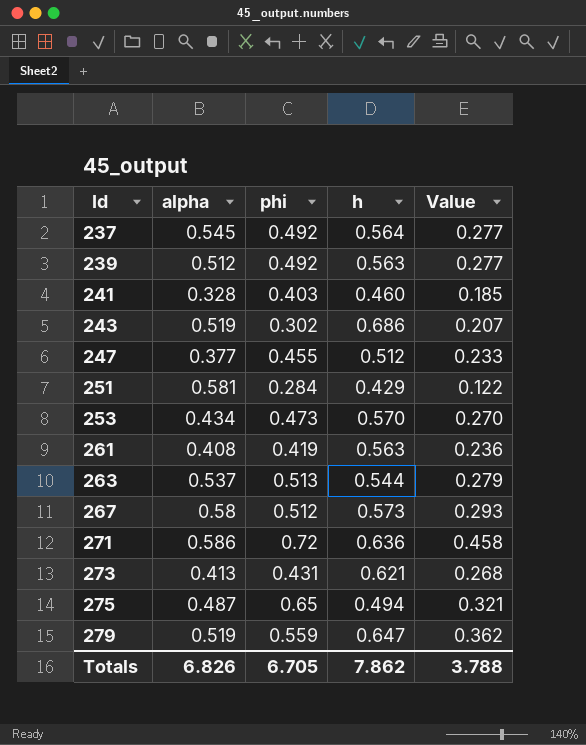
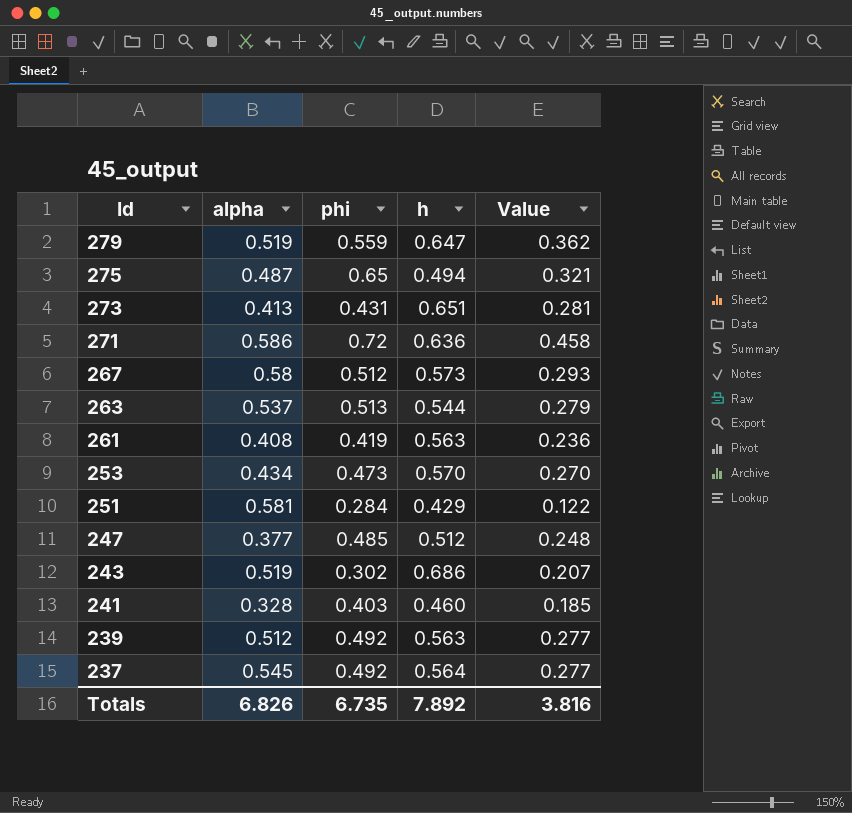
row order: Id ascending -> Id descending
273 | h: 0.621 -> 0.651
273 | Value: 0.268 -> 0.281
247 | phi: 0.455 -> 0.485
247 | Value: 0.233 -> 0.248
Totals | phi: 6.705 -> 6.735
Totals | h: 7.862 -> 7.892
Totals | Value: 3.788 -> 3.816

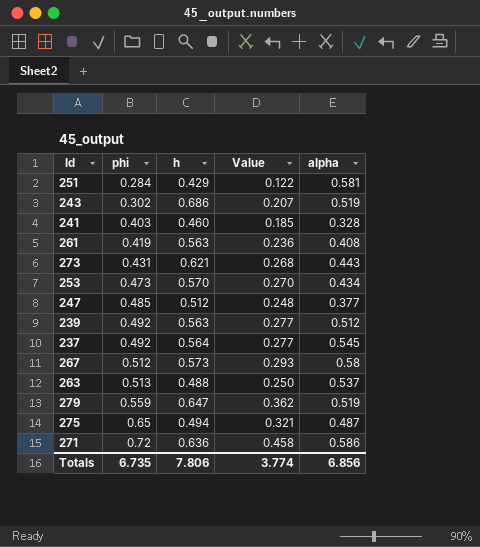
row order: Id descending -> phi ascending
column alpha | position: 2 -> 5
273 | h: 0.651 -> 0.621
273 | Value: 0.281 -> 0.268
273 | alpha: 0.413 -> 0.443
263 | h: 0.544 -> 0.488
263 | Value: 0.279 -> 0.250
Totals | h: 7.892 -> 7.806
Totals | Value: 3.816 -> 3.774
Totals | alpha: 6.826 -> 6.856

